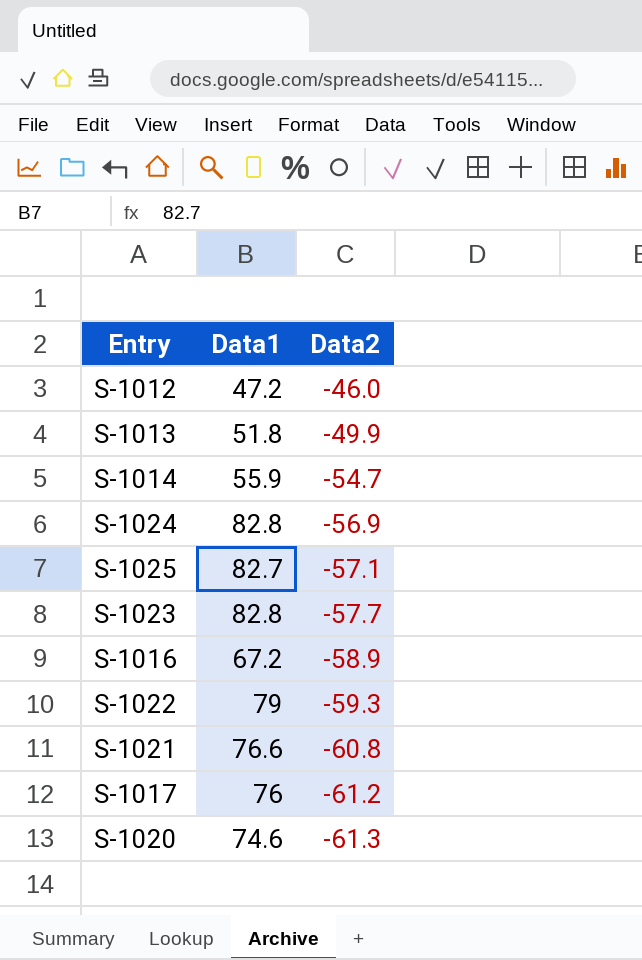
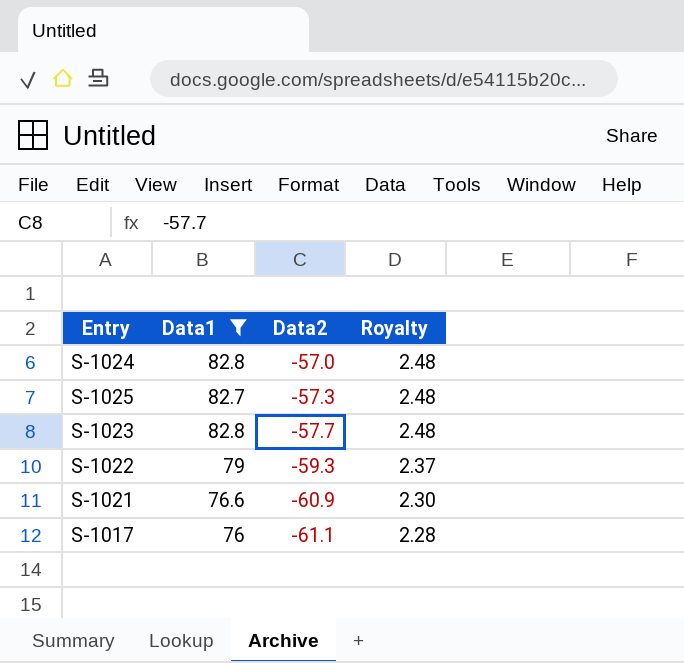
filter: none -> Data1 >= 76
column Royalty | formula: none -> [Data1] * 0.03
S-1024 | Data2: -56.9 -> -57.0
S-1025 | Data2: -57.1 -> -57.3
S-1021 | Data2: -60.8 -> -60.9
S-1017 | Data2: -61.2 -> -61.1

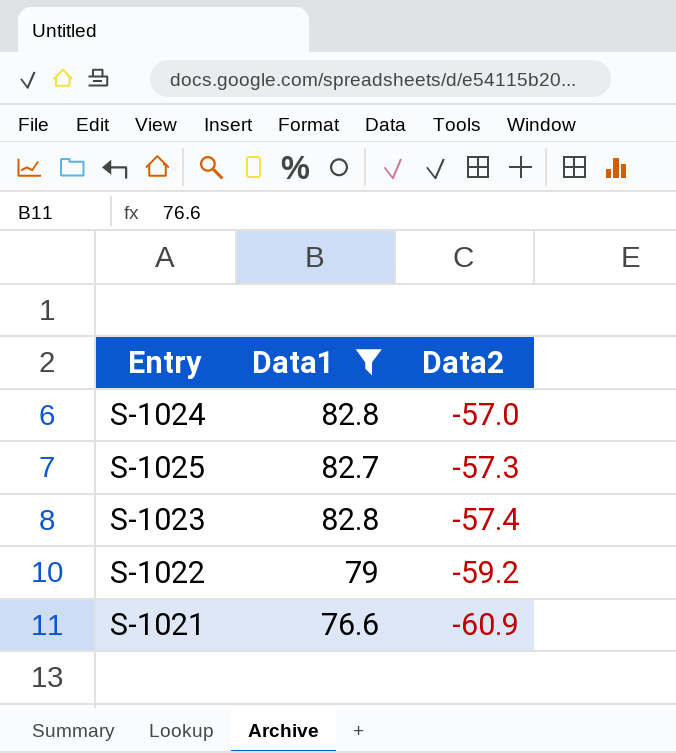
column Royalty | formula: [Data1] * 0.03 -> none
row S-1017: 76 | -61.1 | 2.28 -> none
S-1023 | Data2: -57.7 -> -57.4
S-1022 | Data2: -59.3 -> -59.2

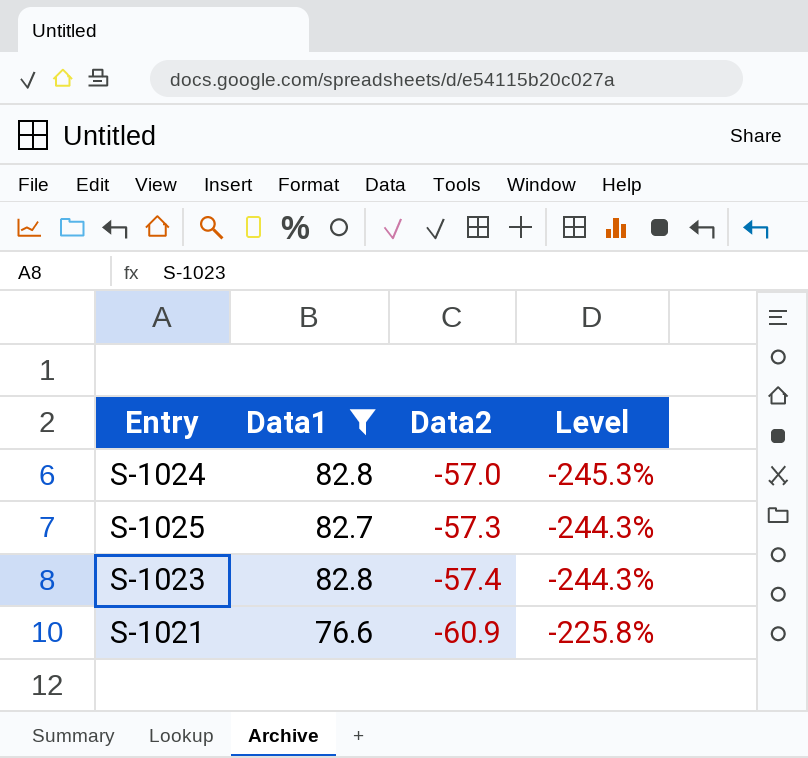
column Level | formula: none -> ([Data1] - [Data2]) / [Data2]
row S-1022: 79 | -59.2 -> none

